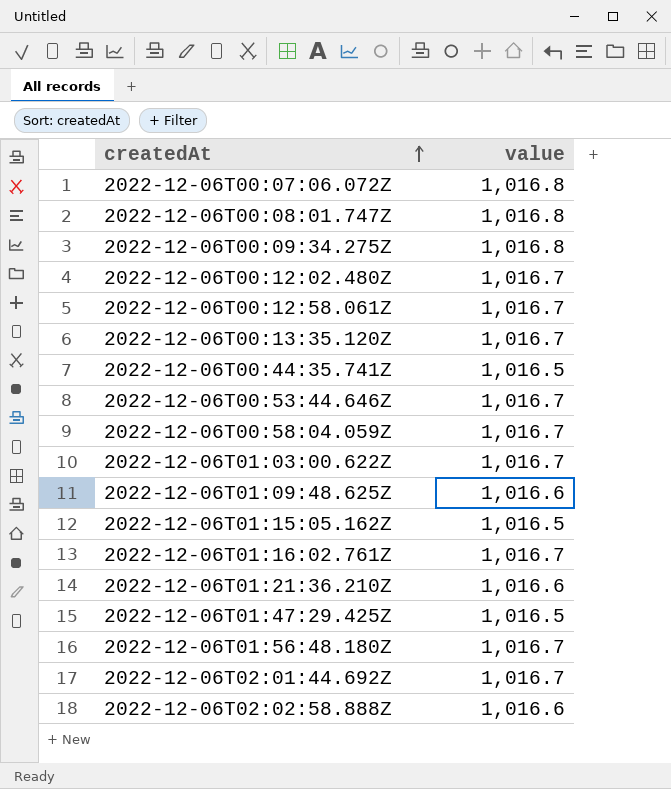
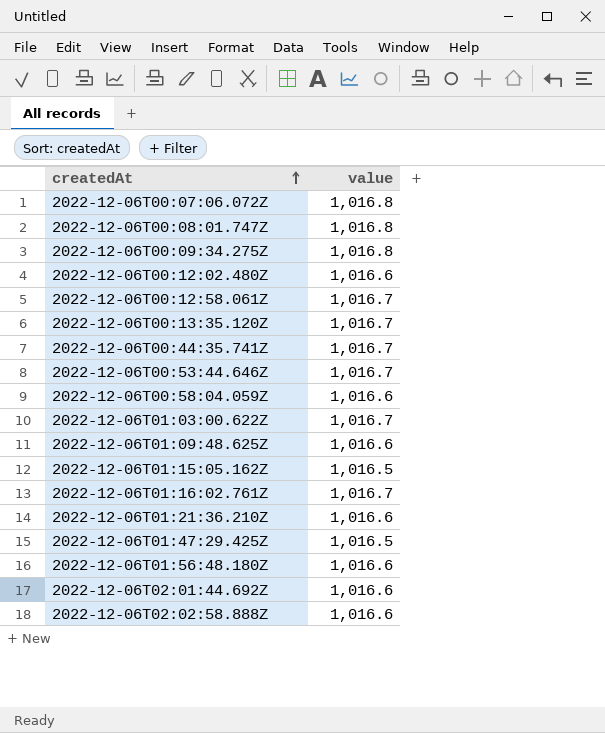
2022-12-06T00:12:02.480Z | value: 1,016.7 -> 1,016.6
2022-12-06T00:44:35.741Z | value: 1,016.5 -> 1,016.7
2022-12-06T00:58:04.059Z | value: 1,016.7 -> 1,016.6
2022-12-06T01:56:48.180Z | value: 1,016.7 -> 1,016.6
2022-12-06T02:01:44.692Z | value: 1,016.7 -> 1,016.6

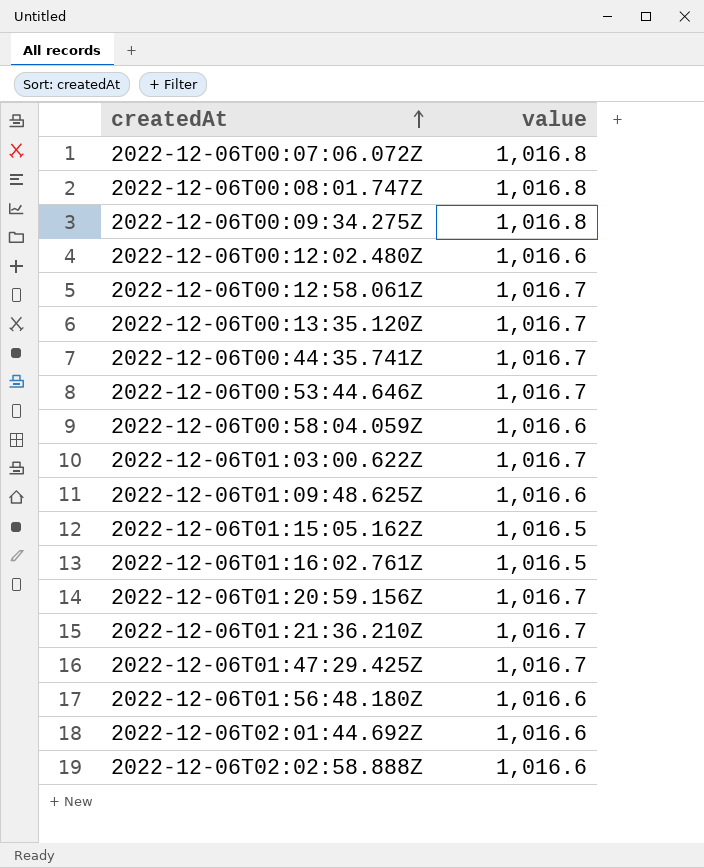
2022-12-06T01:16:02.761Z | value: 1,016.7 -> 1,016.5
row 2022-12-06T01:20:59.156Z: none -> 1,016.7
2022-12-06T01:21:36.210Z | value: 1,016.6 -> 1,016.7
2022-12-06T01:47:29.425Z | value: 1,016.5 -> 1,016.7

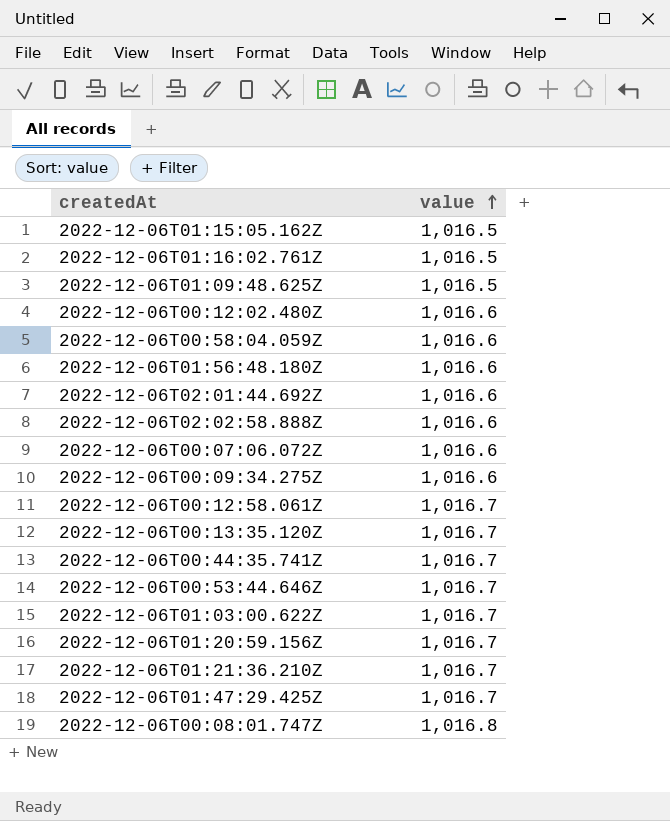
row order: createdAt ascending -> value ascending
2022-12-06T01:09:48.625Z | value: 1,016.6 -> 1,016.5
2022-12-06T00:07:06.072Z | value: 1,016.8 -> 1,016.6
2022-12-06T00:09:34.275Z | value: 1,016.8 -> 1,016.6

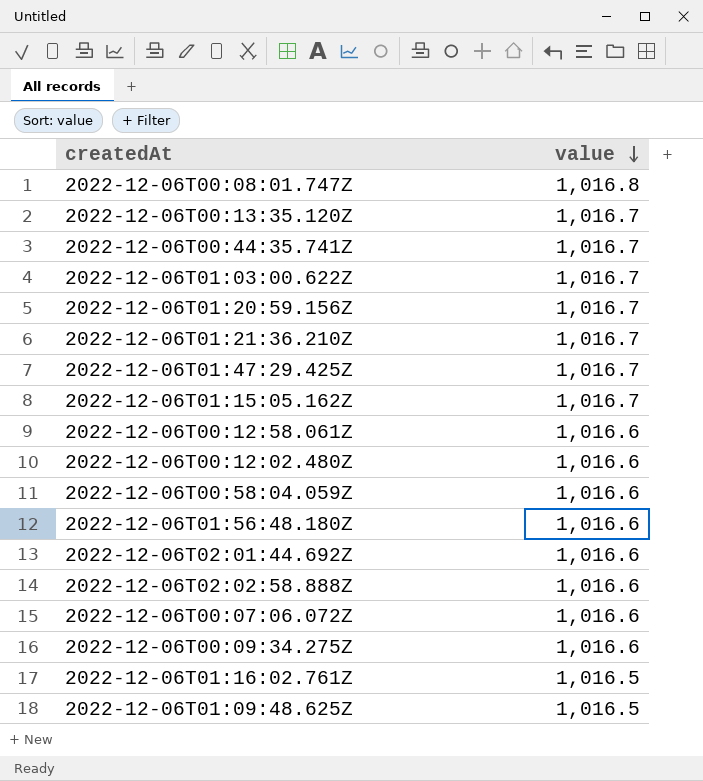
row order: value ascending -> value descending
row 2022-12-06T00:53:44.646Z: 1,016.7 -> none
2022-12-06T01:15:05.162Z | value: 1,016.5 -> 1,016.7
2022-12-06T00:12:58.061Z | value: 1,016.7 -> 1,016.6

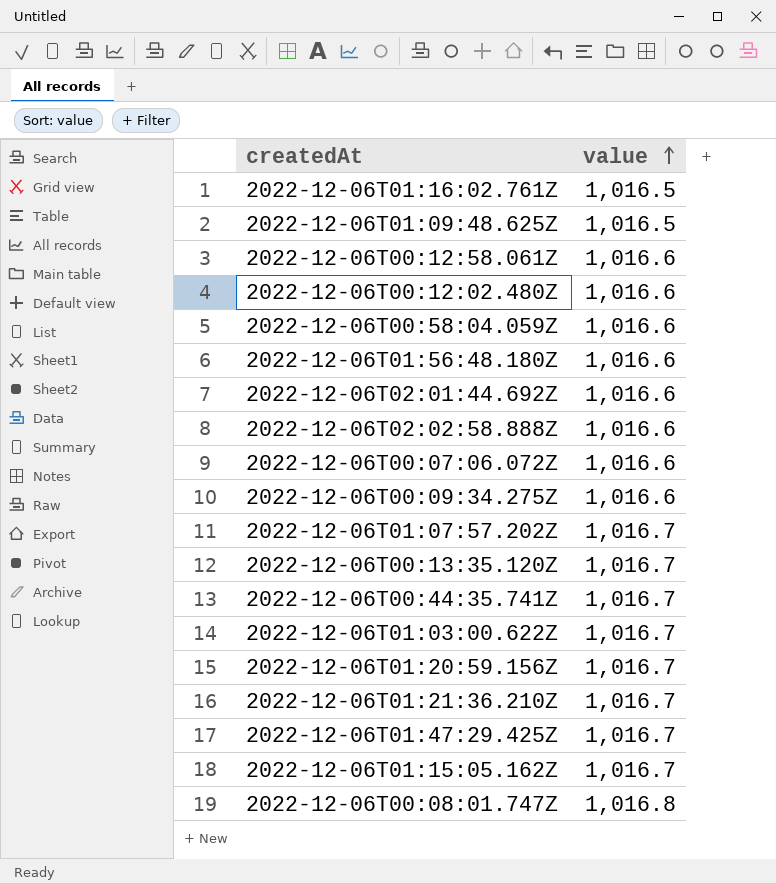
row order: value descending -> value ascending
row 2022-12-06T01:07:57.202Z: none -> 1,016.7

